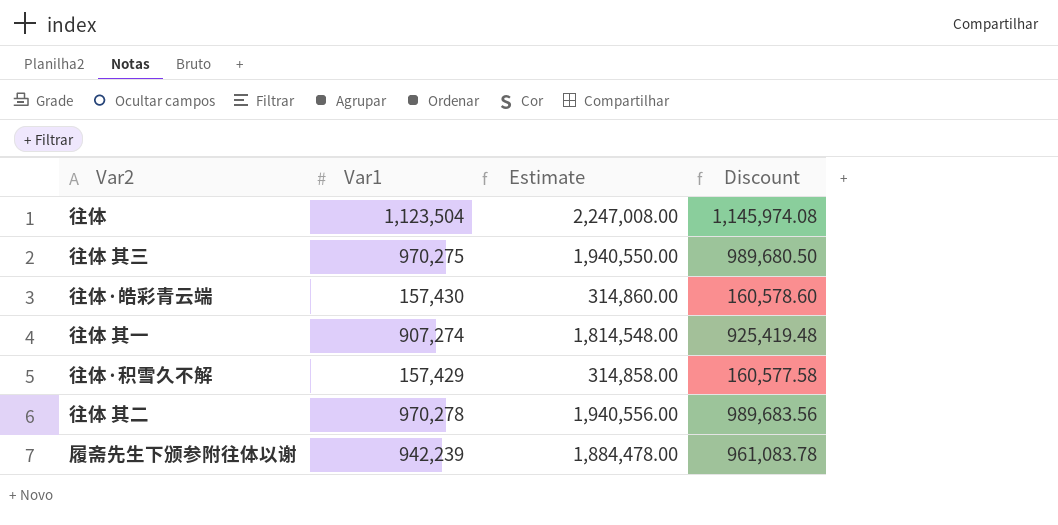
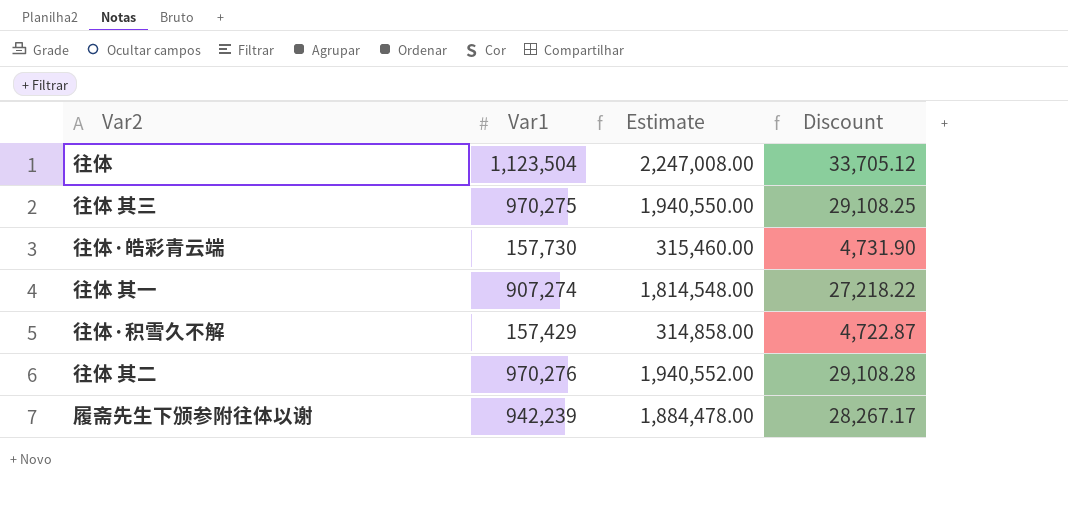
column Discount | formula: [Var1] * 1.02 -> [Var1] * 0.03
往体·皓彩青云端 | Var1: 157,430 -> 157,730
往体·皓彩青云端 | Estimate: 314,860.00 -> 315,460.00
往体 其二 | Var1: 970,278 -> 970,276
往体 其二 | Estimate: 1,940,556.00 -> 1,940,552.00

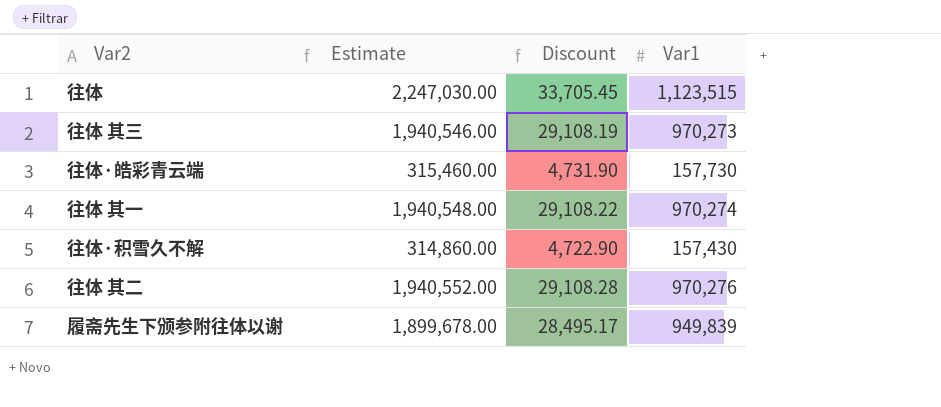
column Var1 | position: 2 -> 4
往体 | Estimate: 2,247,008.00 -> 2,247,030.00
往体 | Discount: 33,705.12 -> 33,705.45
往体 | Var1: 1,123,504 -> 1,123,515
往体 其三 | Estimate: 1,940,550.00 -> 1,940,546.00
往体 其三 | Discount: 29,108.25 -> 29,108.19
往体 其三 | Var1: 970,275 -> 970,273
往体 其一 | Estimate: 1,814,548.00 -> 1,940,548.00
往体 其一 | Discount: 27,218.22 -> 29,108.22
往体 其一 | Var1: 907,274 -> 970,274
往体·积雪久不解 | Estimate: 314,858.00 -> 314,860.00
往体·积雪久不解 | Discount: 4,722.87 -> 4,722.90
往体·积雪久不解 | Var1: 157,429 -> 157,430
履斋先生下颁参附往体以谢 | Estimate: 1,884,478.00 -> 1,899,678.00
履斋先生下颁参附往体以谢 | Discount: 28,267.17 -> 28,495.17
履斋先生下颁参附往体以谢 | Var1: 942,239 -> 949,839

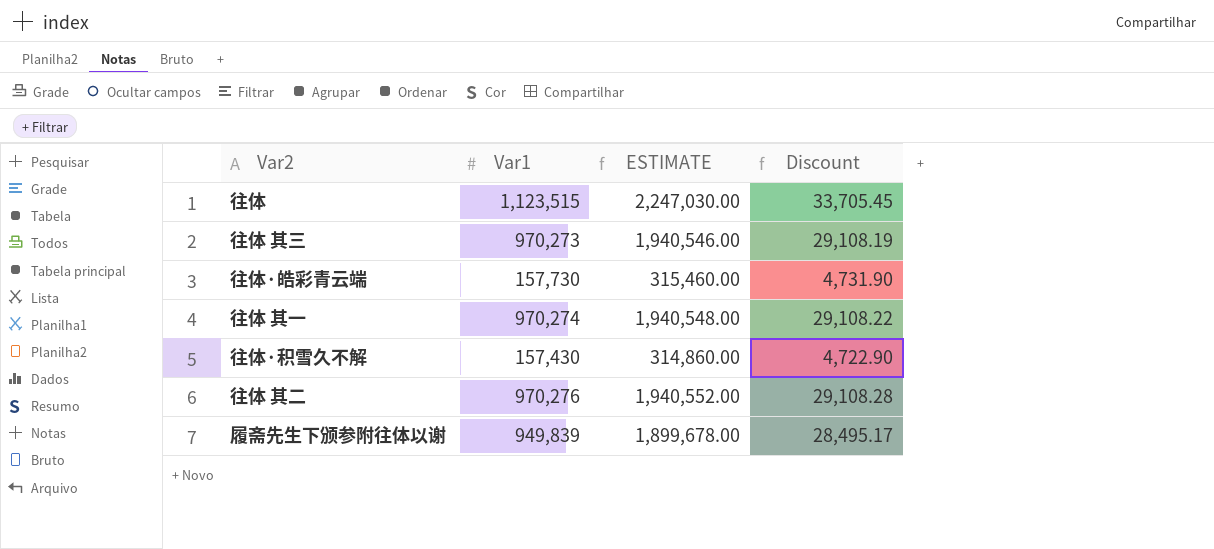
column Var1 | position: 4 -> 2
column name: Estimate -> ESTIMATE

